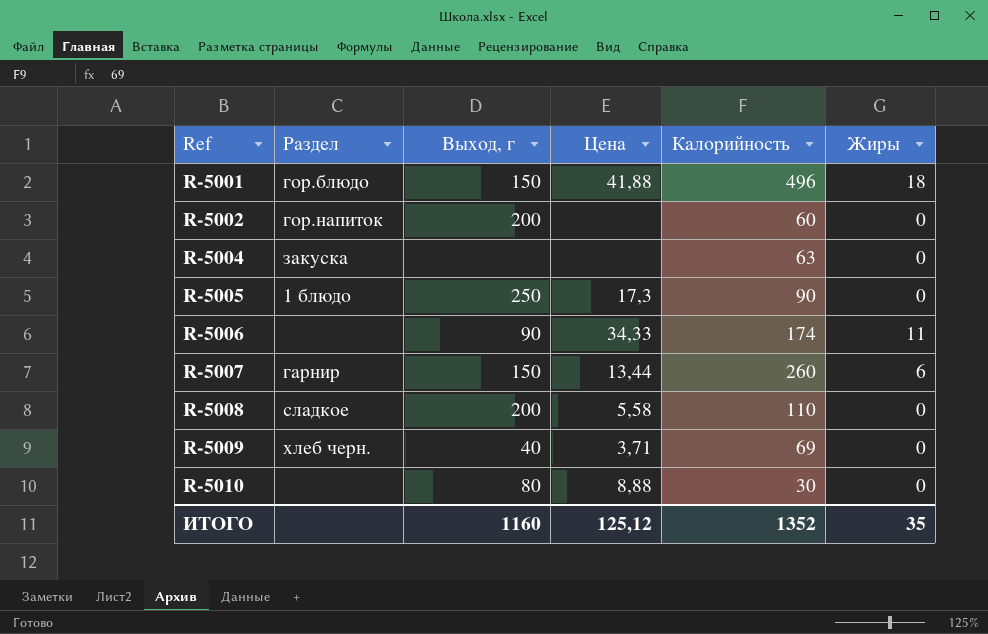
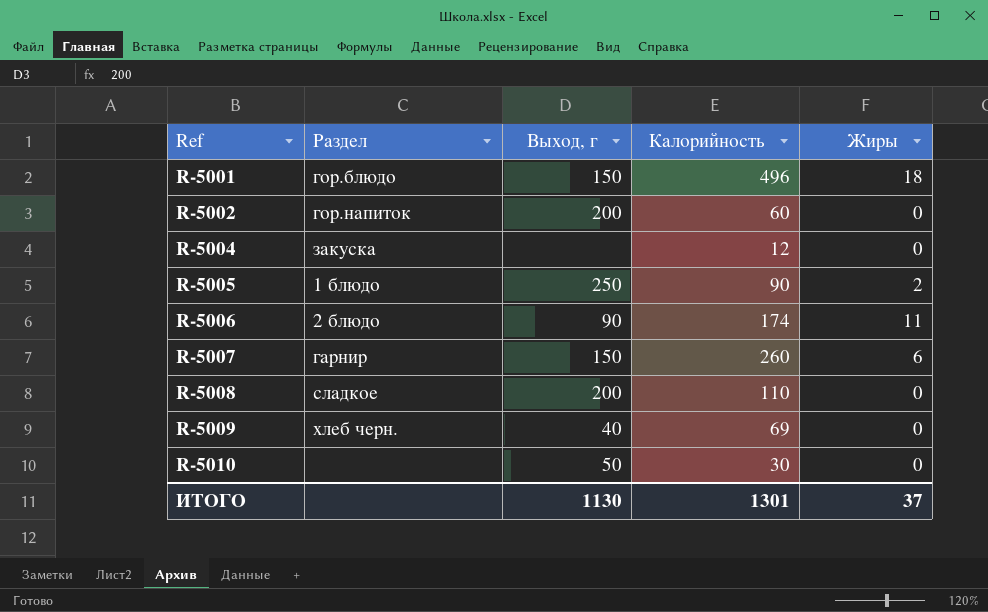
column Цена | position: 4 -> none
R-5004 | Калорийность: 63 -> 12
R-5005 | Жиры: 0 -> 2
R-5006 | Раздел: none -> 2 блюдо
R-5010 | Выход, г: 80 -> 50
ИТОГО | Выход, г: 1160 -> 1130
ИТОГО | Калорийность: 1352 -> 1301
ИТОГО | Жиры: 35 -> 37

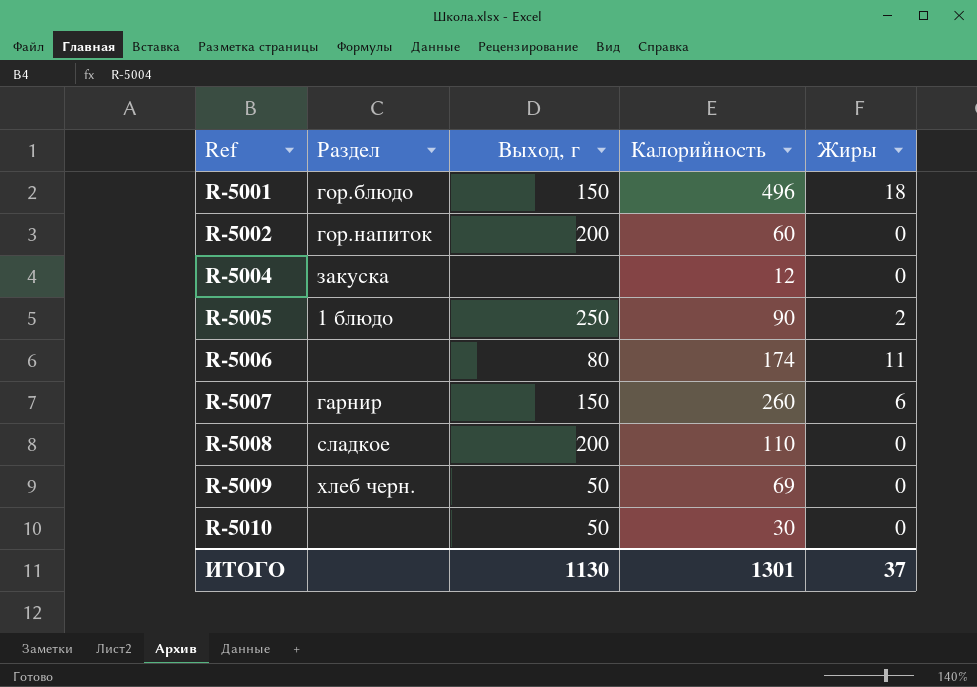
R-5006 | Раздел: 2 блюдо -> none
R-5006 | Выход, г: 90 -> 80
R-5009 | Выход, г: 40 -> 50

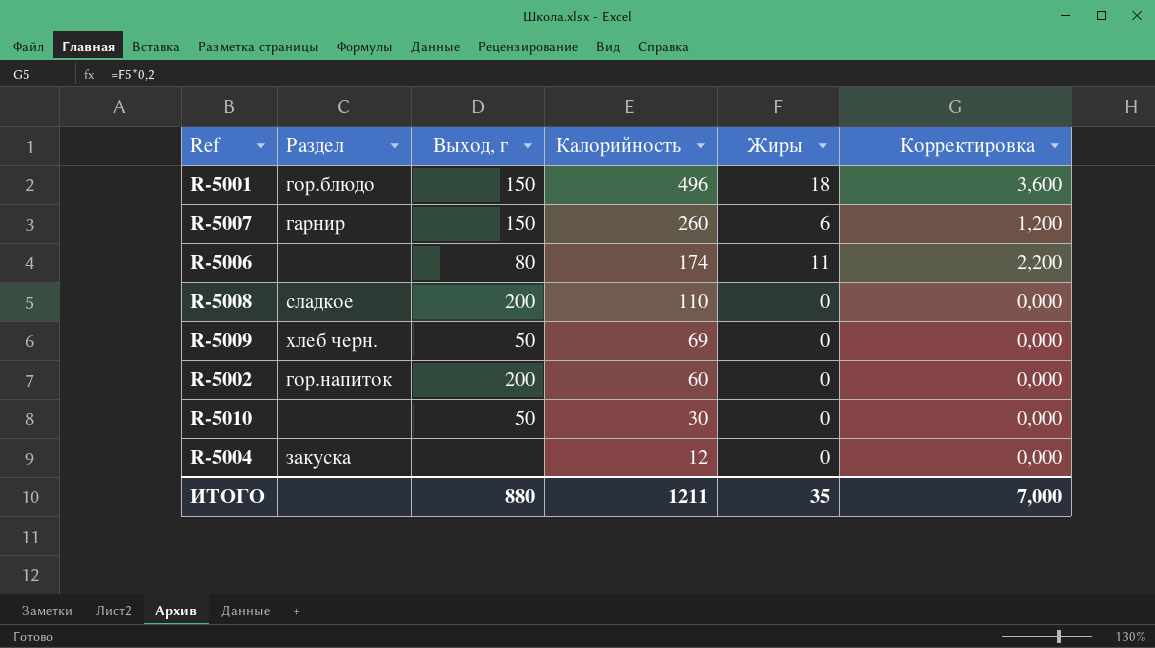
row order: Ref ascending -> Калорийность descending
column Корректировка | formula: none -> [Жиры] * 0,2
row R-5005: 1 блюдо | 250 | 90 | 2 -> none
ИТОГО | Выход, г: 1130 -> 880
ИТОГО | Калорийность: 1301 -> 1211
ИТОГО | Жиры: 37 -> 35

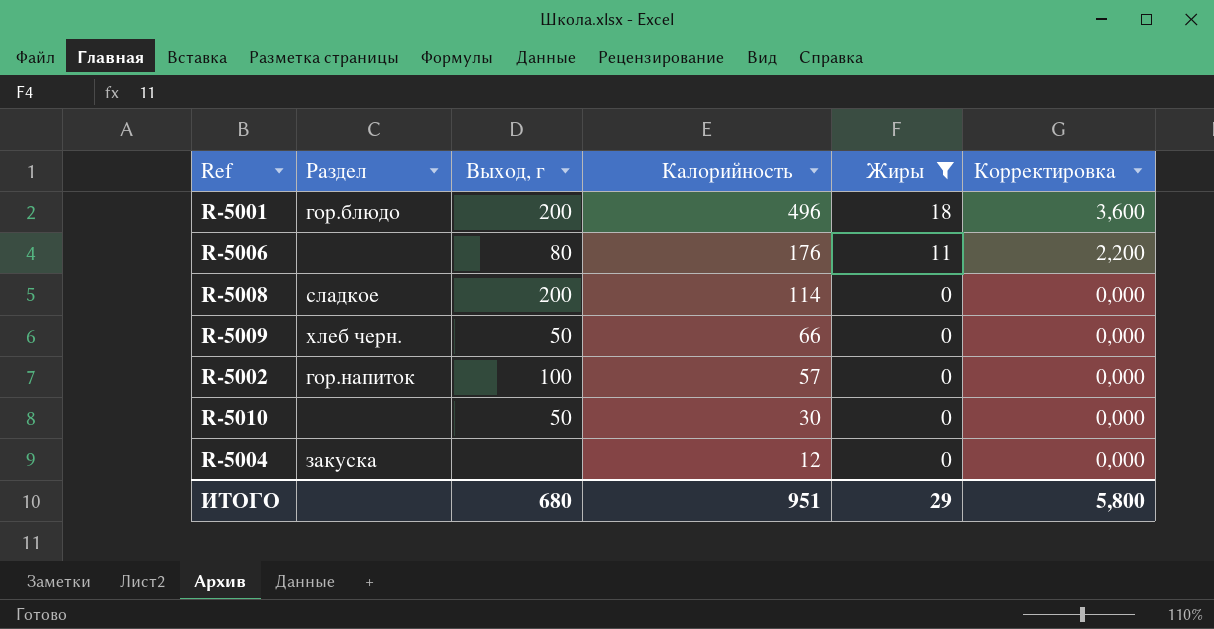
filter: none -> Жиры != 6
R-5001 | Выход, г: 150 -> 200
R-5006 | Калорийность: 174 -> 176
R-5008 | Калорийность: 110 -> 114
R-5009 | Калорийность: 69 -> 66
R-5002 | Выход, г: 200 -> 100
R-5002 | Калорийность: 60 -> 57
ИТОГО | Выход, г: 880 -> 680
ИТОГО | Калорийность: 1211 -> 951
ИТОГО | Жиры: 35 -> 29
ИТОГО | Корректировка: 7,000 -> 5,800

